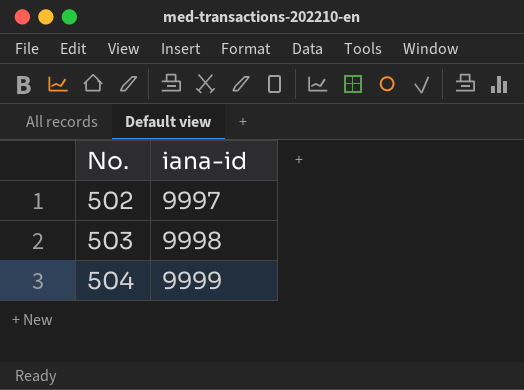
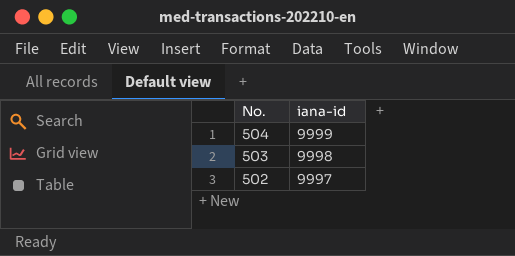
row order: No. ascending -> No. descending

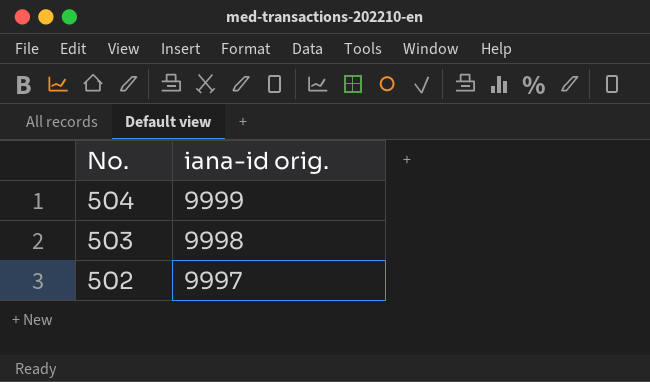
column name: iana-id -> iana-id orig.

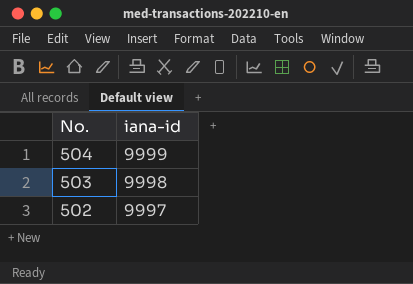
column name: iana-id orig. -> iana-id

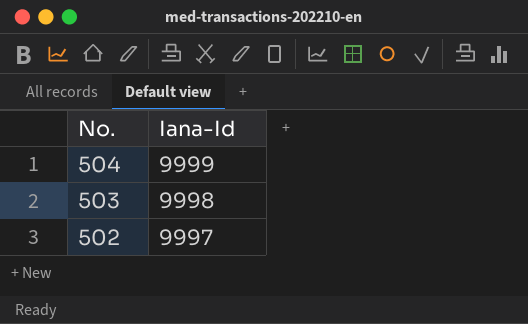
column name: iana-id -> Iana-Id

